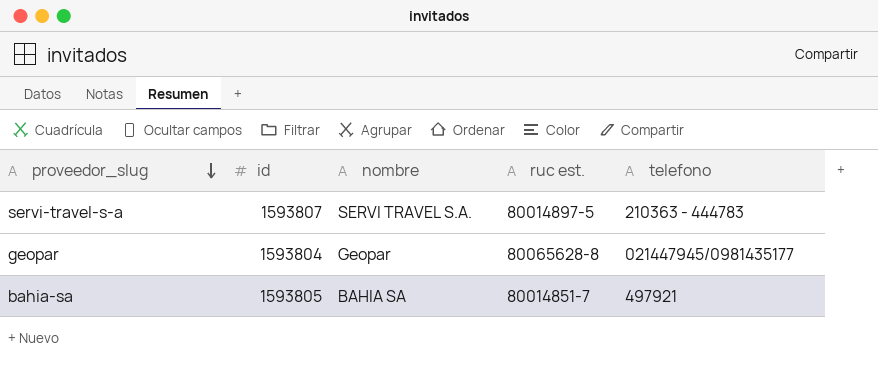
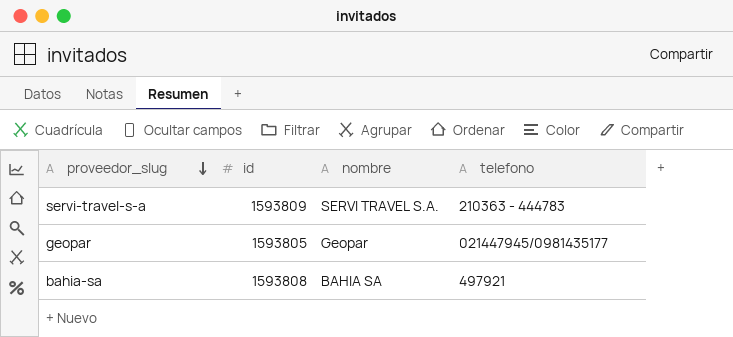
column ruc est. | position: 4 -> none
servi-travel-s-a | id: 1593807 -> 1593809
geopar | id: 1593804 -> 1593805
bahia-sa | id: 1593805 -> 1593808

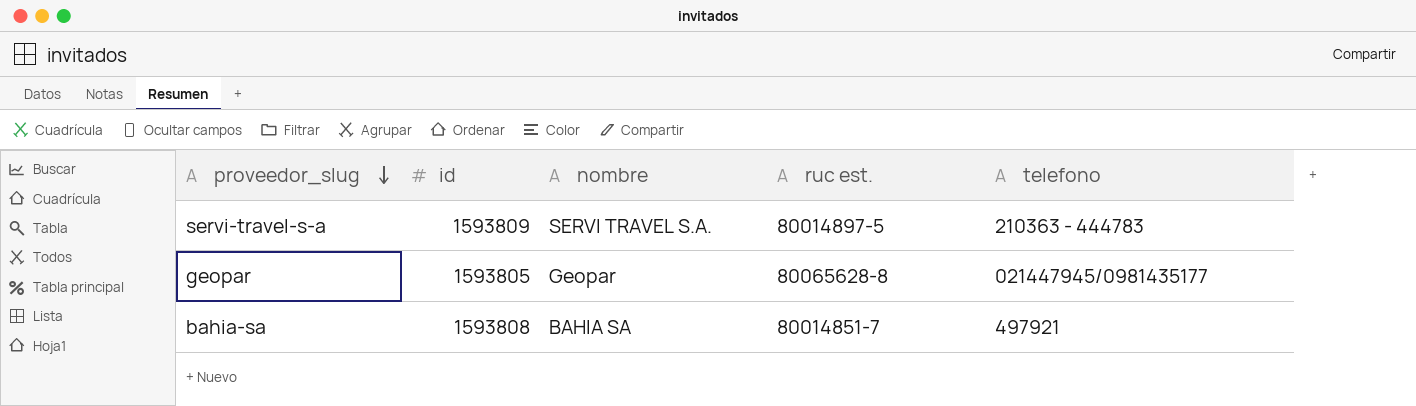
column ruc est. | position: none -> 4

